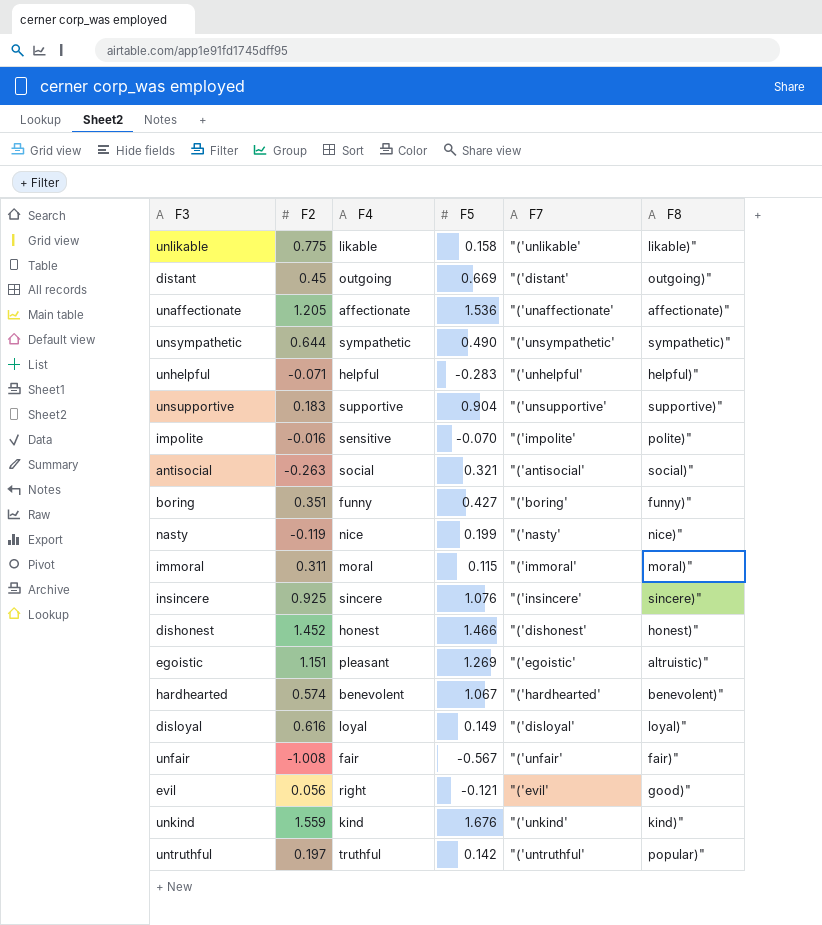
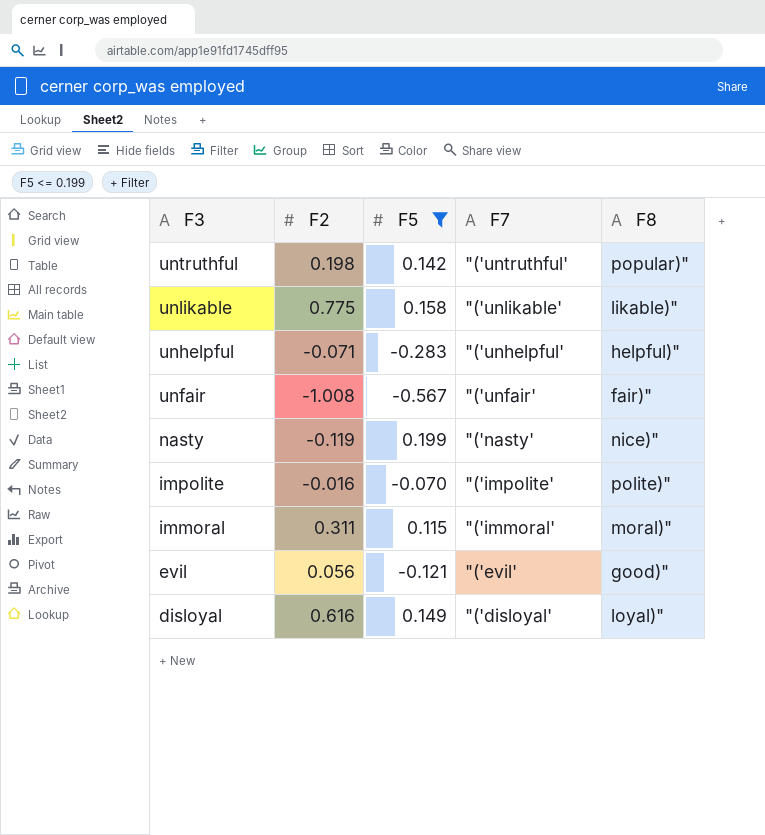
filter: none -> F5 <= 0.199
row order: none -> F3 descending
column F4 | position: 3 -> none
untruthful | F2: 0.197 -> 0.198

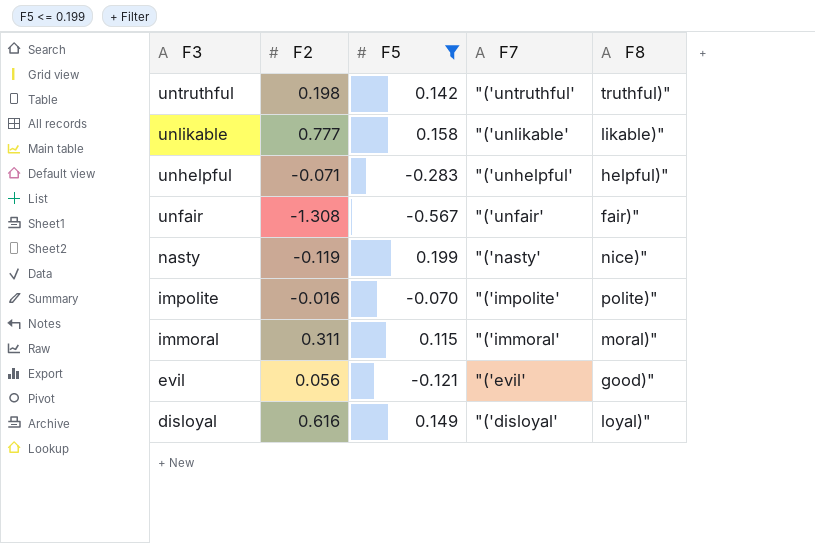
untruthful | F8: popular)" -> truthful)"
unlikable | F2: 0.775 -> 0.777
unfair | F2: -1.008 -> -1.308

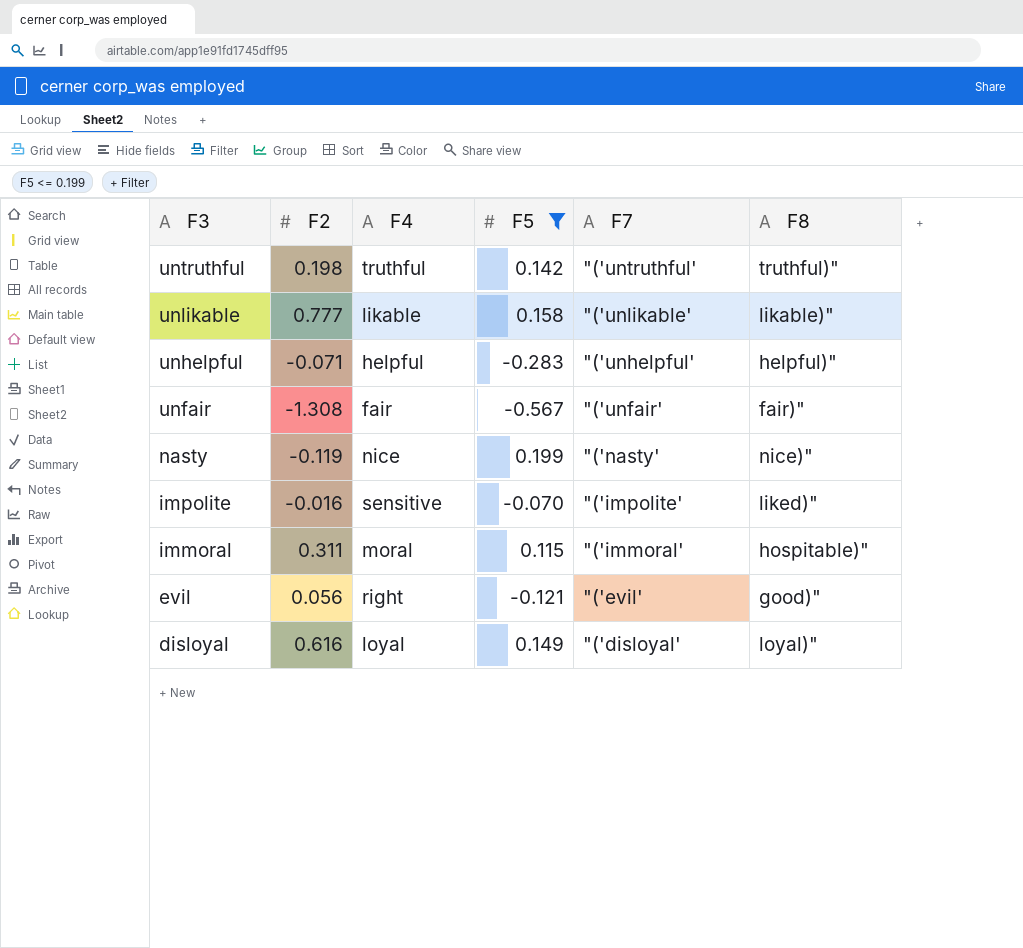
column F4 | position: none -> 3
impolite | F8: polite)" -> liked)"
immoral | F8: moral)" -> hospitable)"

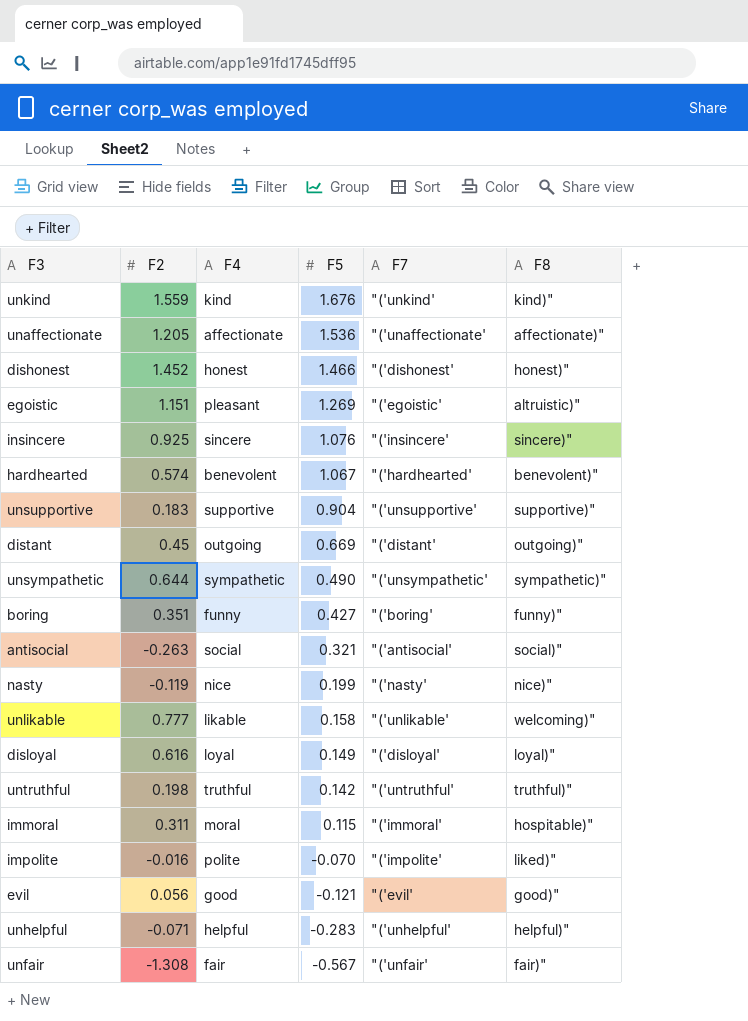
filter: F5 <= 0.199 -> none
row order: F3 descending -> F5 descending
unlikable | F8: likable)" -> welcoming)"
impolite | F4: sensitive -> polite
evil | F4: right -> good

